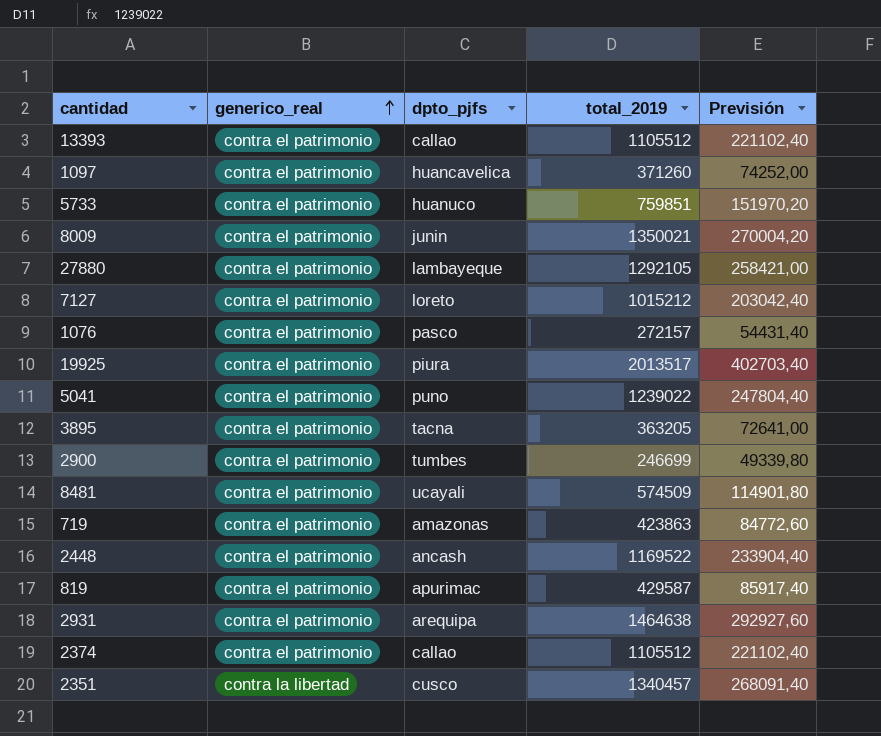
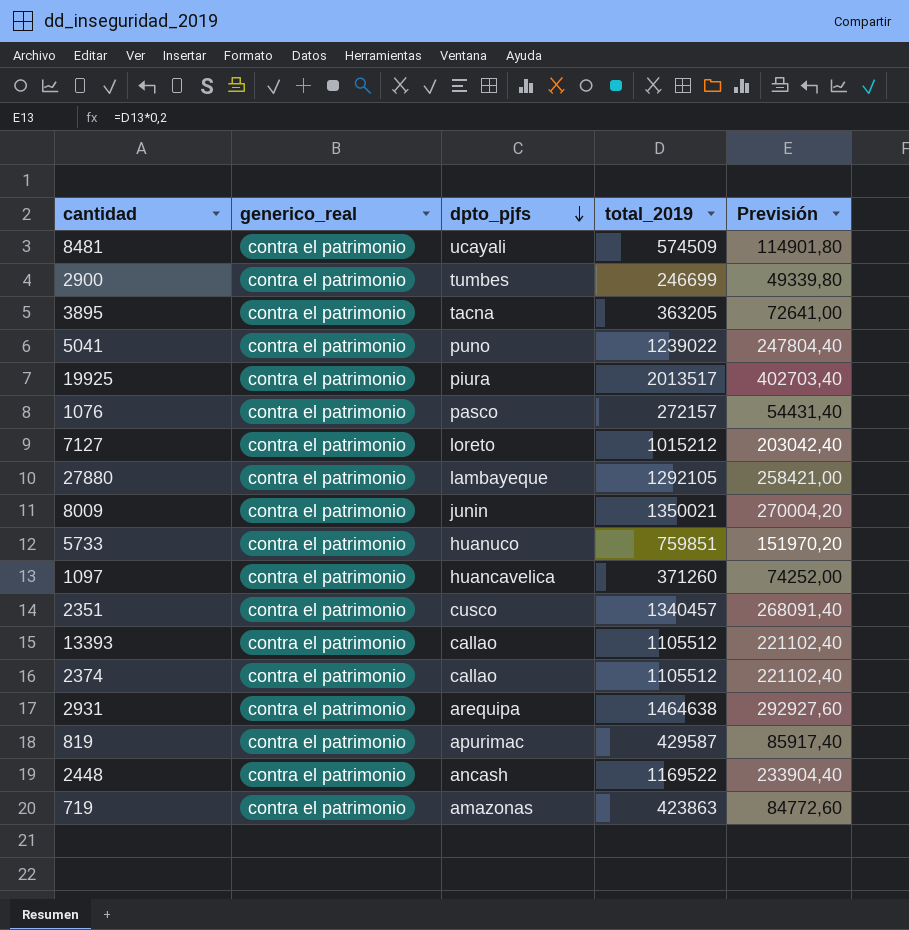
row order: generico_real ascending -> dpto_pjfs descending
2351 | generico_real: contra la libertad -> contra el patrimonio

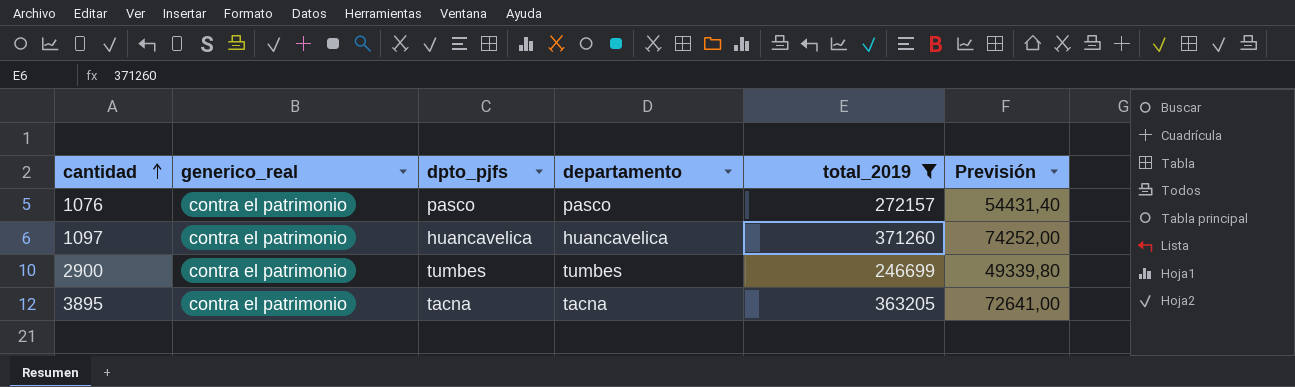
filter: none -> total_2019 <= 371260
row order: dpto_pjfs descending -> cantidad ascending
column departamento | position: none -> 4

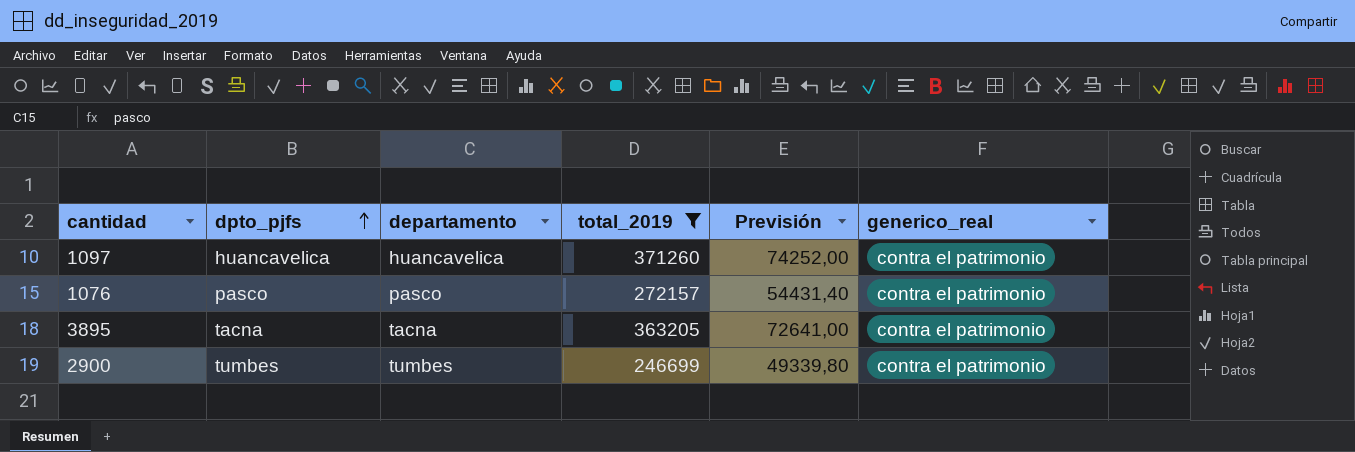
row order: cantidad ascending -> dpto_pjfs ascending
column generico_real | position: 2 -> 6

